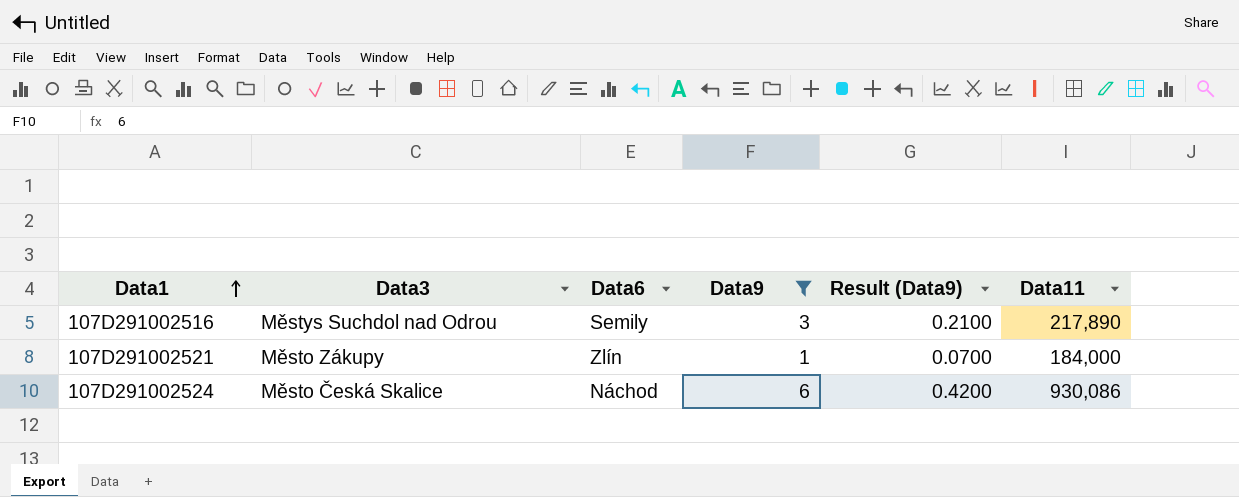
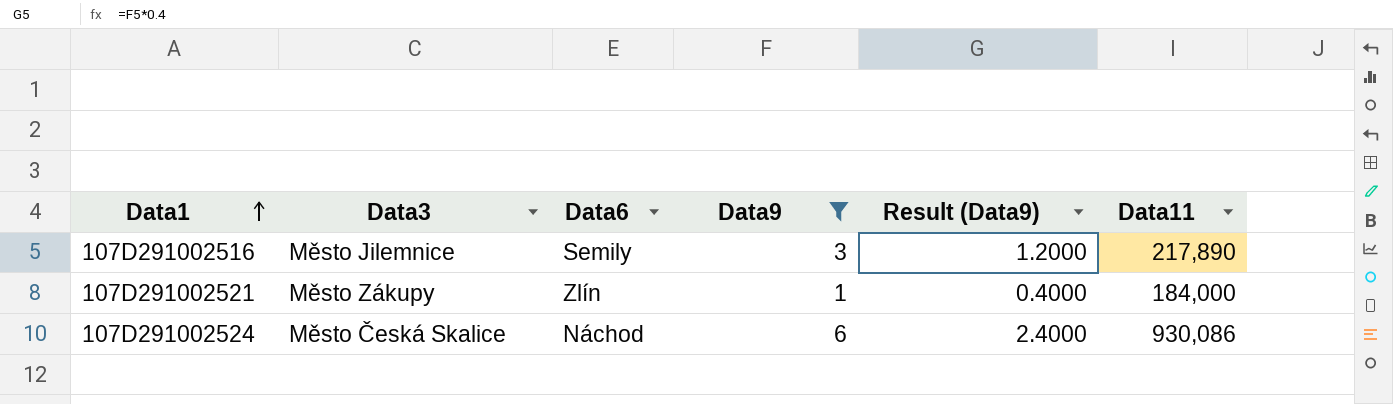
column Result (Data9) | formula: [Data9] * 0.07 -> [Data9] * 0.4
107D291002516 | Data3: Městys Suchdol nad Odrou -> Město Jilemnice

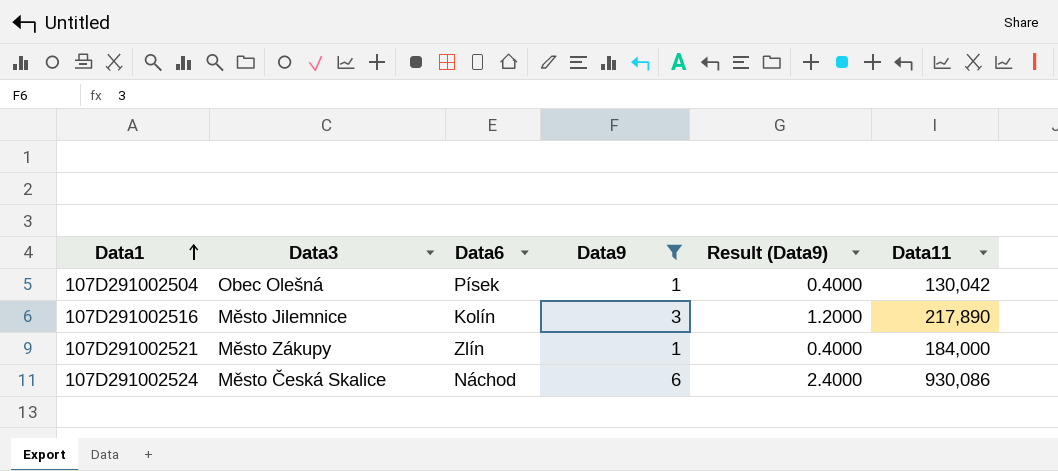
row 107D291002504: none -> Obec Olešná | Písek | 1 | 0.4000 | 130,042
107D291002516 | Data6: Semily -> Kolín

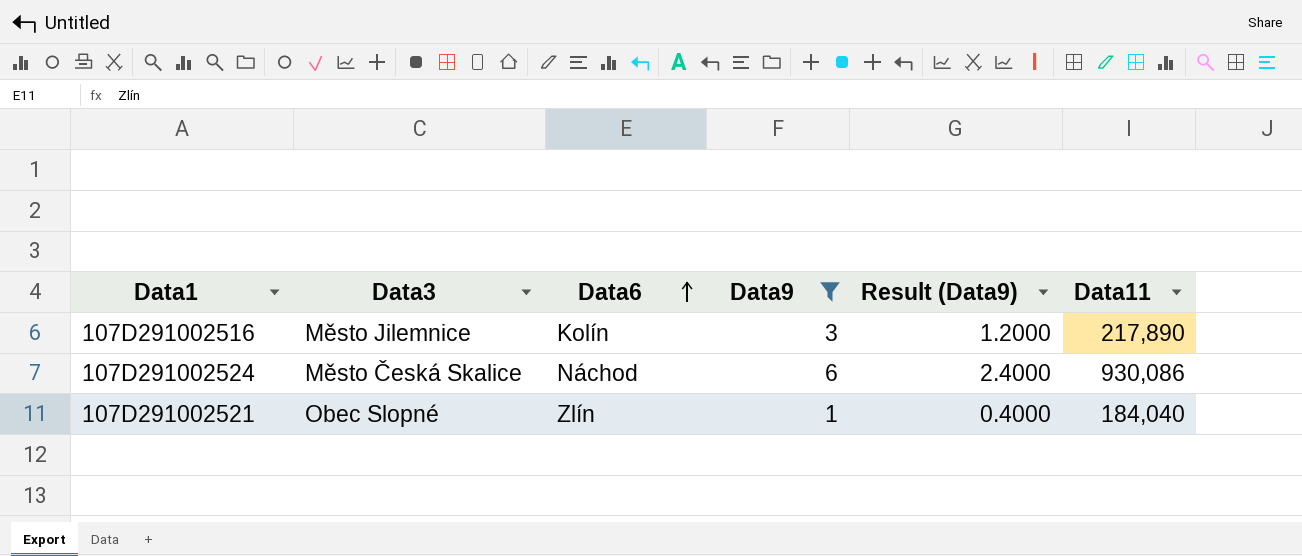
row order: Data1 ascending -> Data6 ascending
row 107D291002504: Obec Olešná | Písek | 1 | 0.4000 | 130,042 -> none
107D291002521 | Data3: Město Zákupy -> Obec Slopné
107D291002521 | Data11: 184,000 -> 184,040

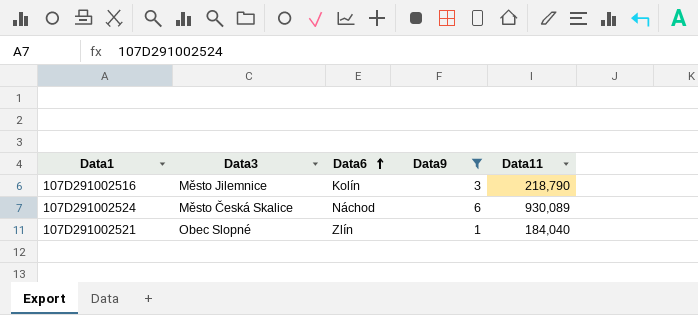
column Result (Data9) | formula: [Data9] * 0.4 -> none
107D291002516 | Data11: 217,890 -> 218,790
107D291002524 | Data11: 930,086 -> 930,089

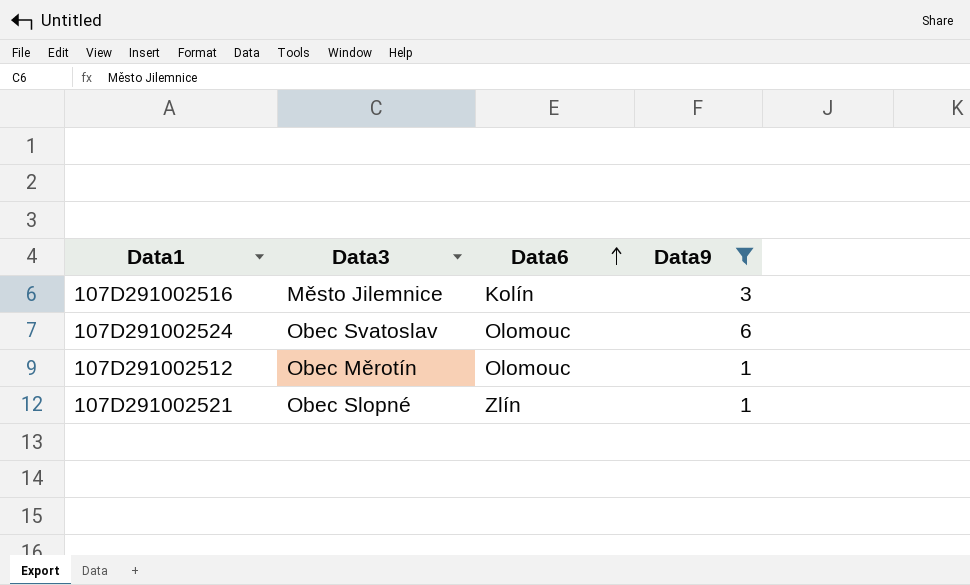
column Data11 | position: 5 -> none
107D291002524 | Data3: Město Česká Skalice -> Obec Svatoslav
107D291002524 | Data6: Náchod -> Olomouc
row 107D291002512: none -> Obec Měrotín | Olomouc | 1

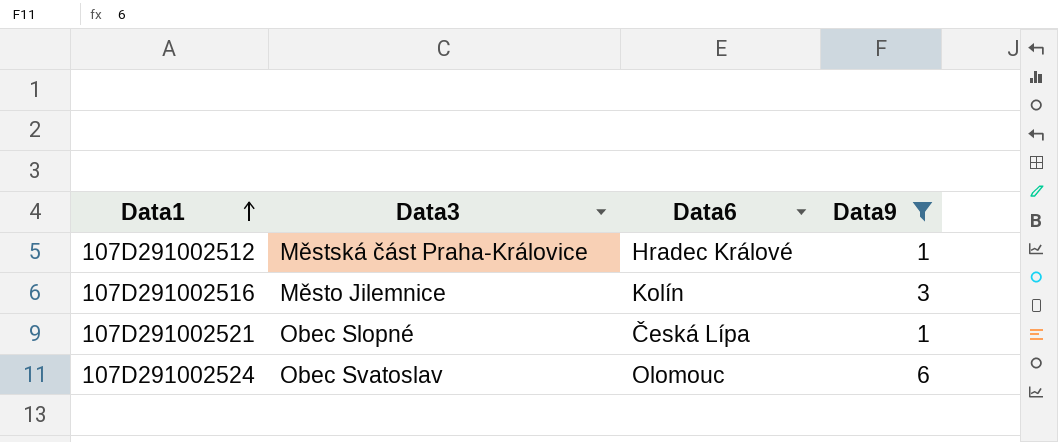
row order: Data6 ascending -> Data1 ascending
107D291002512 | Data3: Obec Měrotín -> Městská část Praha-Královice
107D291002512 | Data6: Olomouc -> Hradec Králové
107D291002521 | Data6: Zlín -> Česká Lípa

